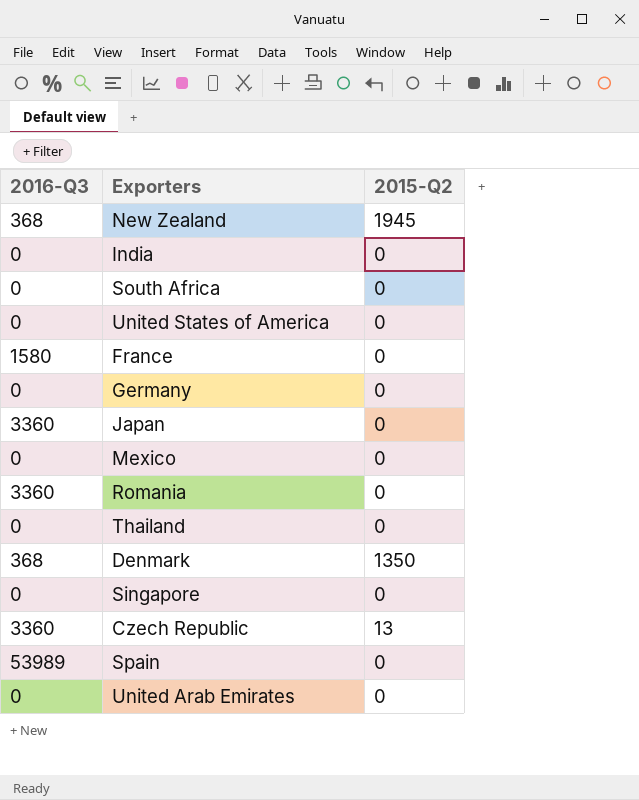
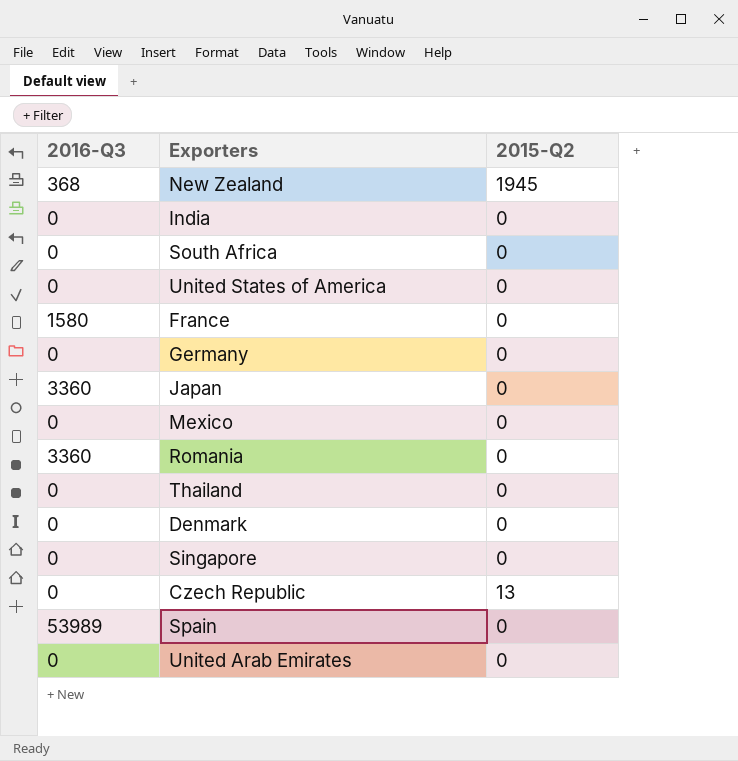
Denmark | 2016-Q3: 368 -> 0
Denmark | 2015-Q2: 1350 -> 0
Czech Republic | 2016-Q3: 3360 -> 0

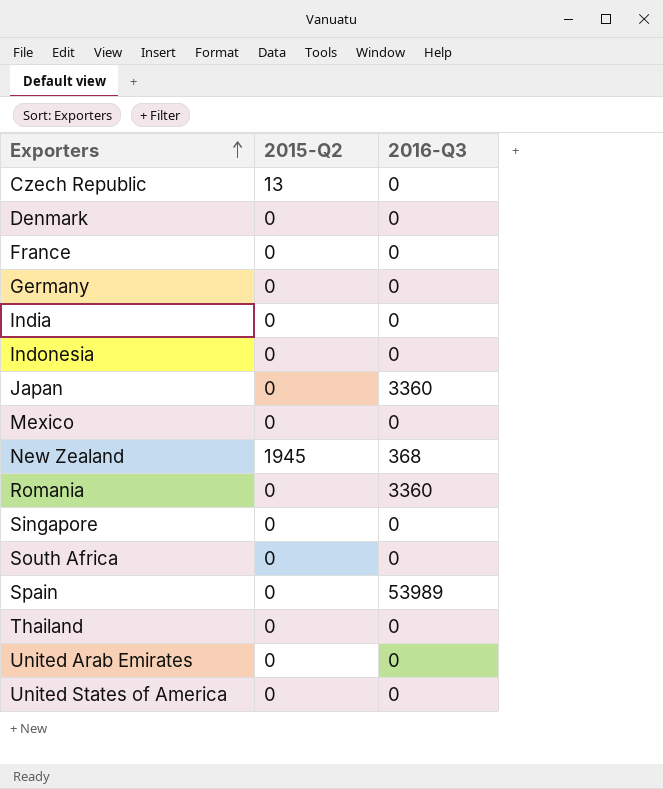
row order: none -> Exporters ascending
column 2016-Q3 | position: 1 -> 3
France | 2016-Q3: 1580 -> 0
row Indonesia: none -> 0 | 0

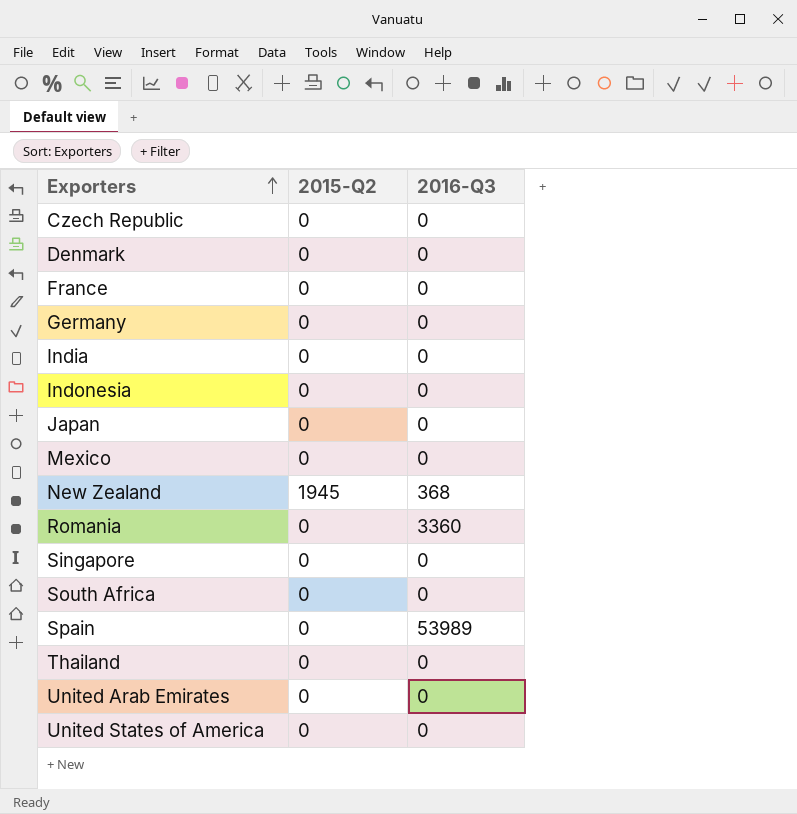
Czech Republic | 2015-Q2: 13 -> 0
Japan | 2016-Q3: 3360 -> 0

